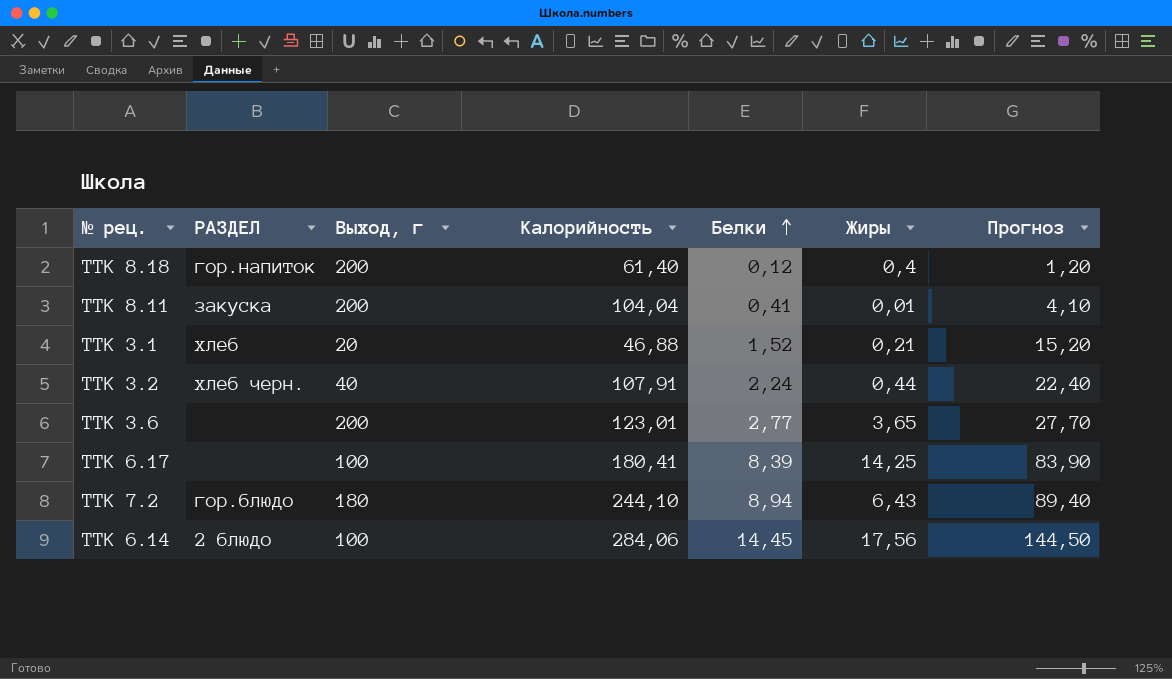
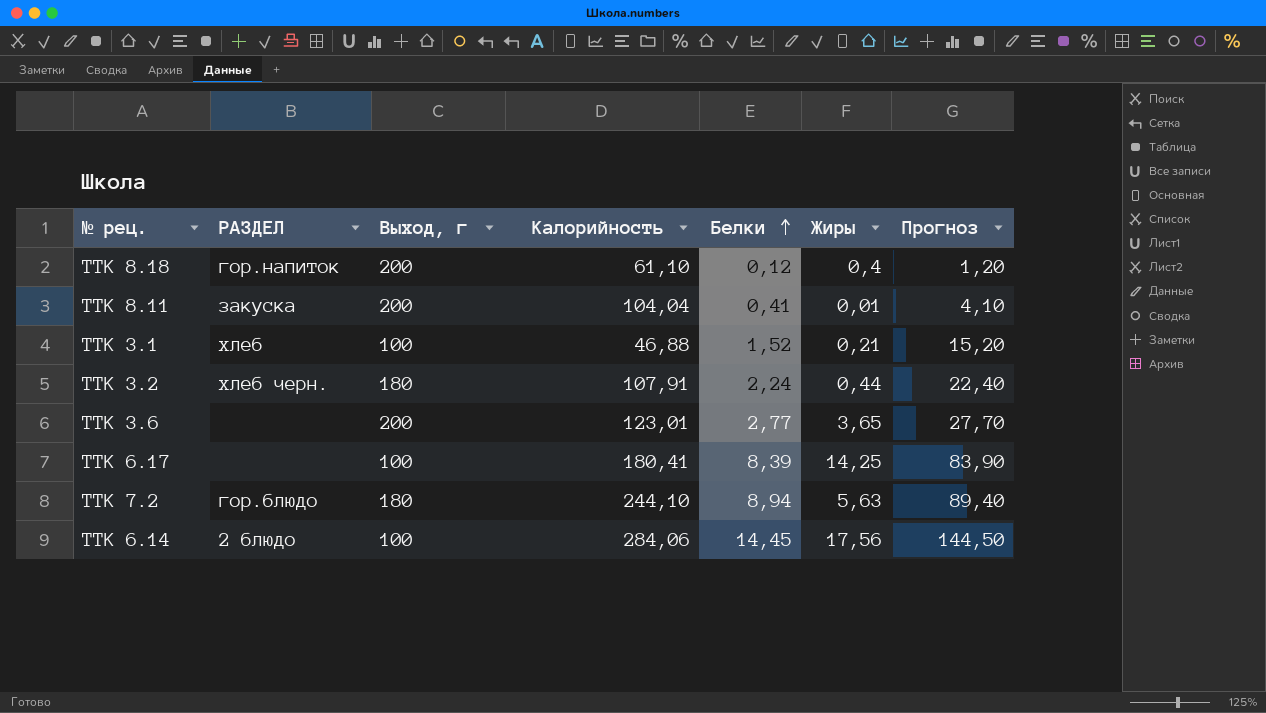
ТТК 8.18 | Калорийность: 61,40 -> 61,10
ТТК 3.1 | Выход, г: 20 -> 100
ТТК 3.2 | Выход, г: 40 -> 180
ТТК 7.2 | Жиры: 6,43 -> 5,63

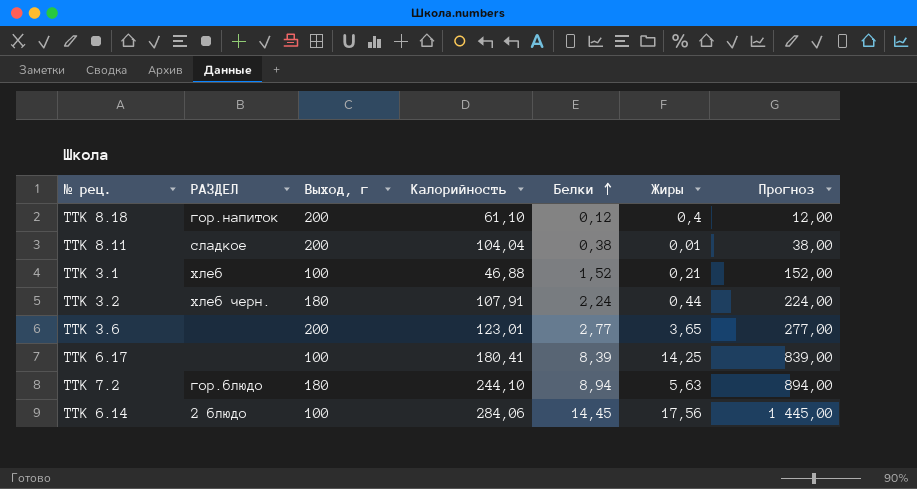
column Прогноз | formula: [Белки] * 10 -> [Белки] * 100
ТТК 8.11 | РАЗДЕЛ: закуска -> сладкое
ТТК 8.11 | Белки: 0,41 -> 0,38

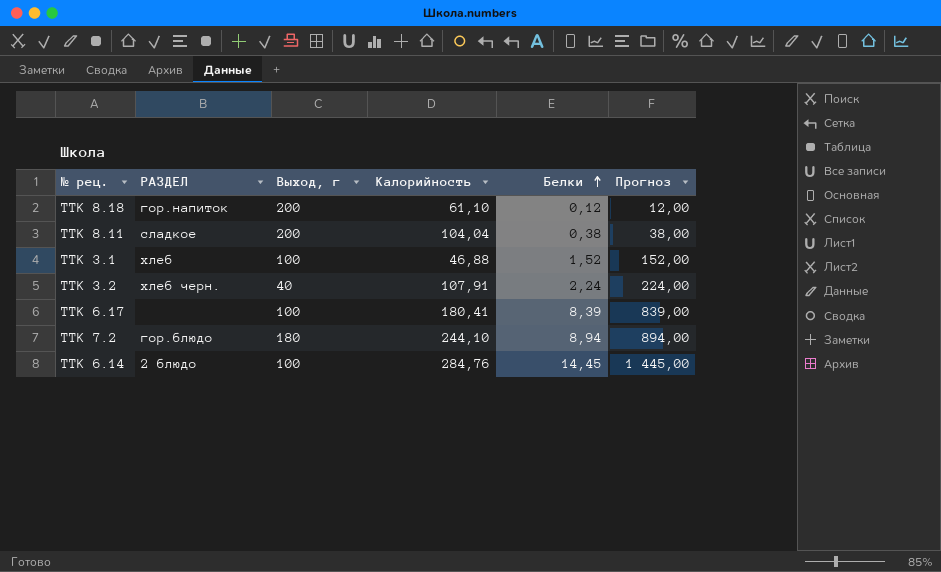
column Жиры | position: 6 -> none
row ТТК 3.6: none | 200 | 123,01 | 2,77 | 3,65 | 277,00 -> none
ТТК 3.2 | Выход, г: 180 -> 40
ТТК 6.14 | Калорийность: 284,06 -> 284,76

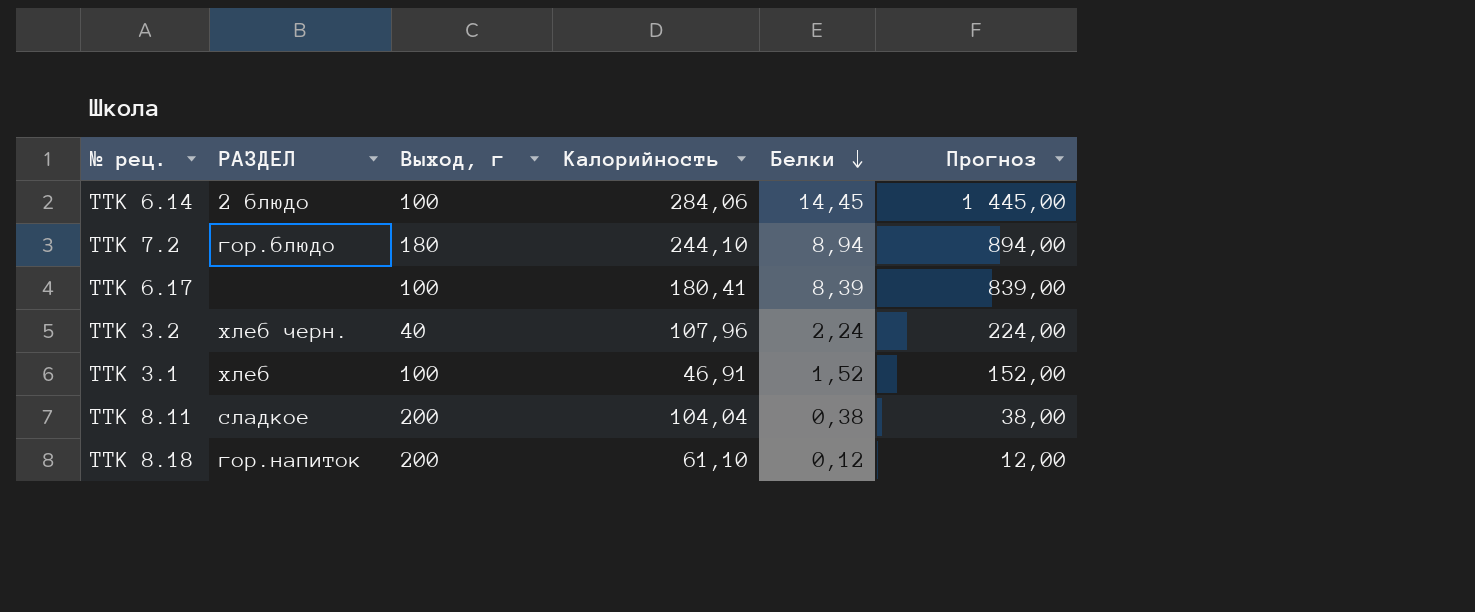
row order: Белки ascending -> Белки descending
ТТК 6.14 | Калорийность: 284,76 -> 284,06
ТТК 3.2 | Калорийность: 107,91 -> 107,96
ТТК 3.1 | Калорийность: 46,88 -> 46,91

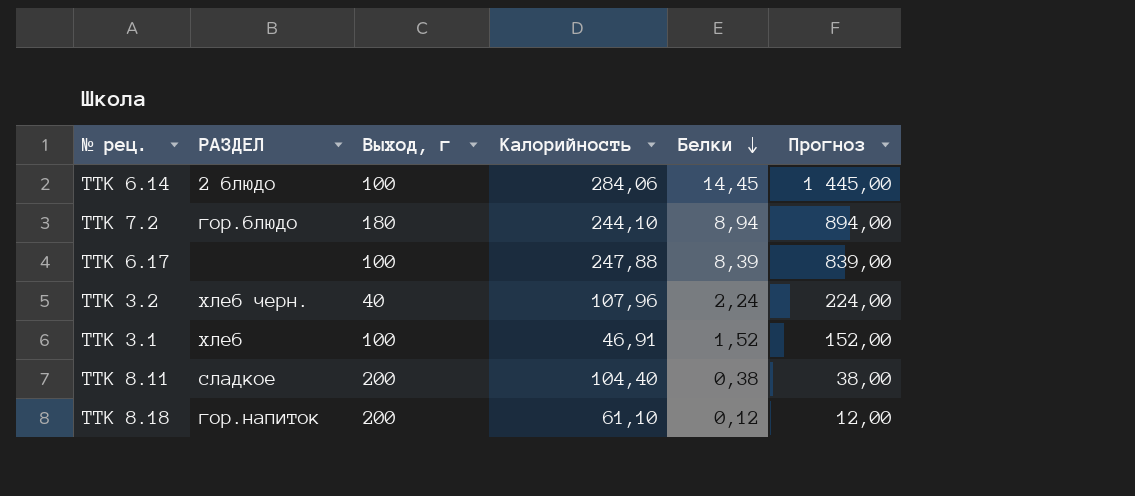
ТТК 6.17 | Калорийность: 180,41 -> 247,88
ТТК 8.11 | Калорийность: 104,04 -> 104,40

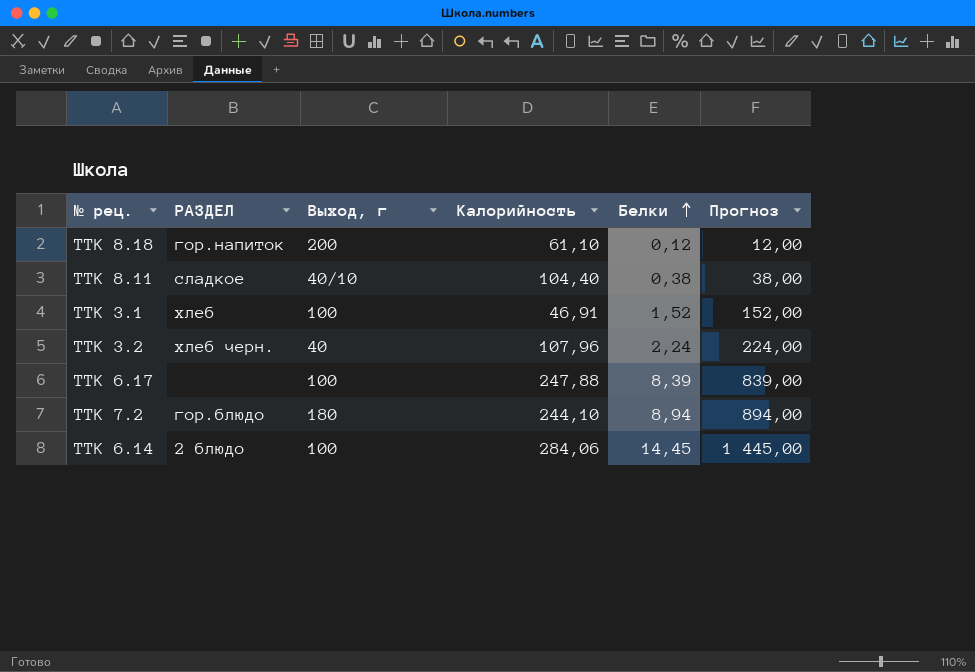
row order: Белки descending -> Белки ascending
ТТК 8.11 | Выход, г: 200 -> 40/10

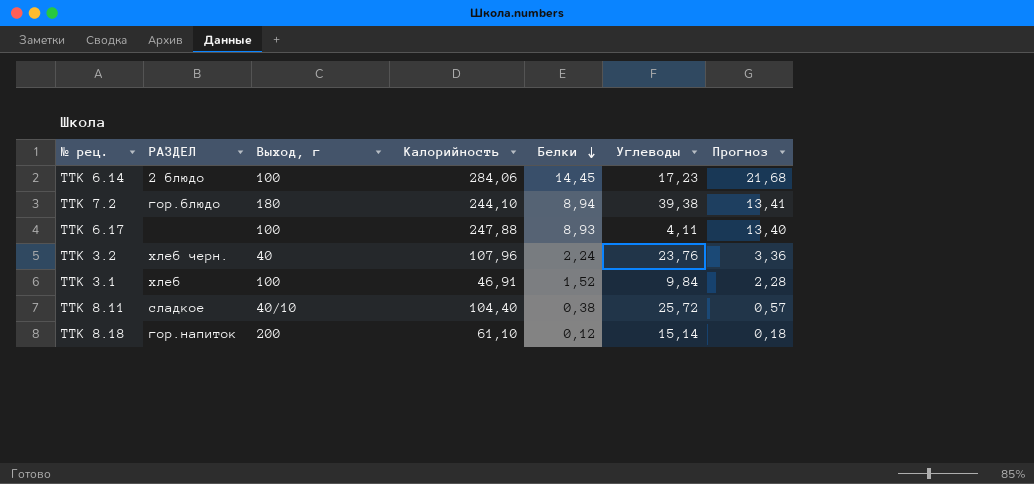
row order: Белки ascending -> Белки descending
column Углеводы | position: none -> 6
column Прогноз | formula: [Белки] * 100 -> [Белки] * 1,5
ТТК 6.17 | Белки: 8,39 -> 8,93

